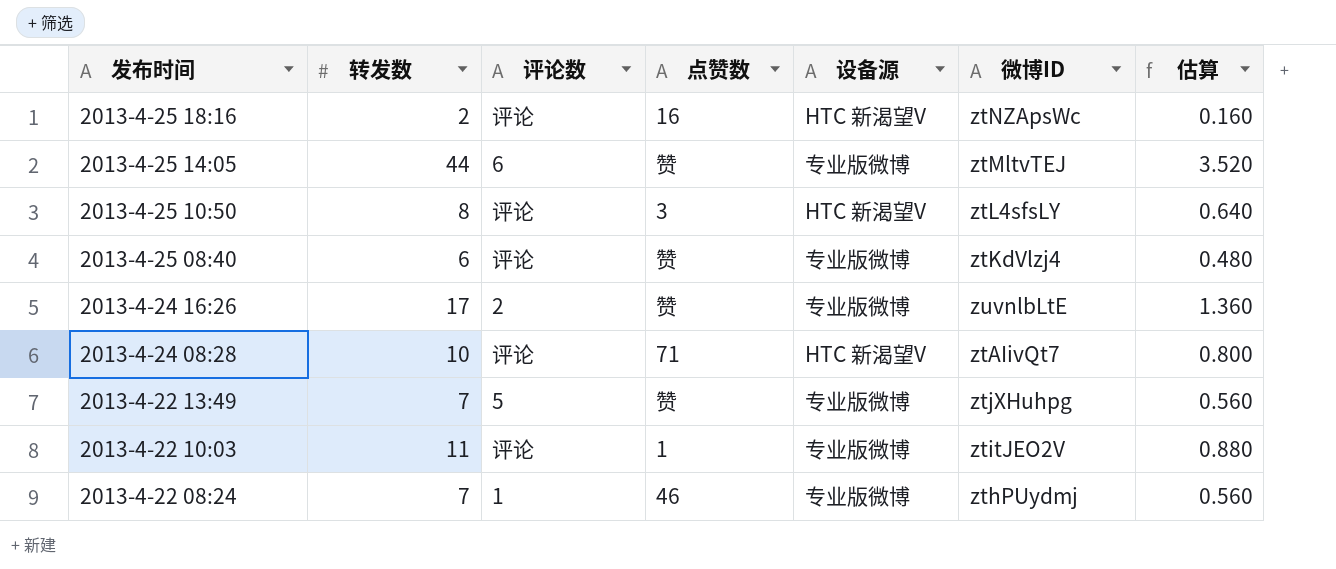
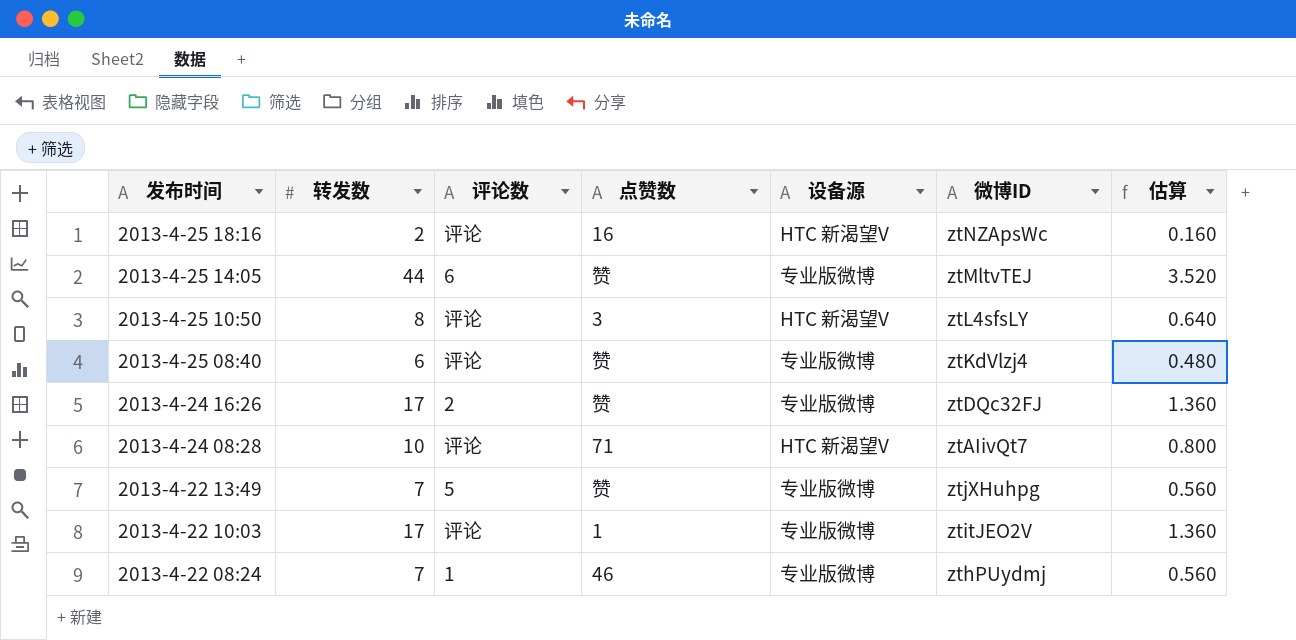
2013-4-24 16:26 | 微博ID: zuvnlbLtE -> ztDQc32FJ
2013-4-22 10:03 | 转发数: 11 -> 17
2013-4-22 10:03 | 估算: 0.880 -> 1.360

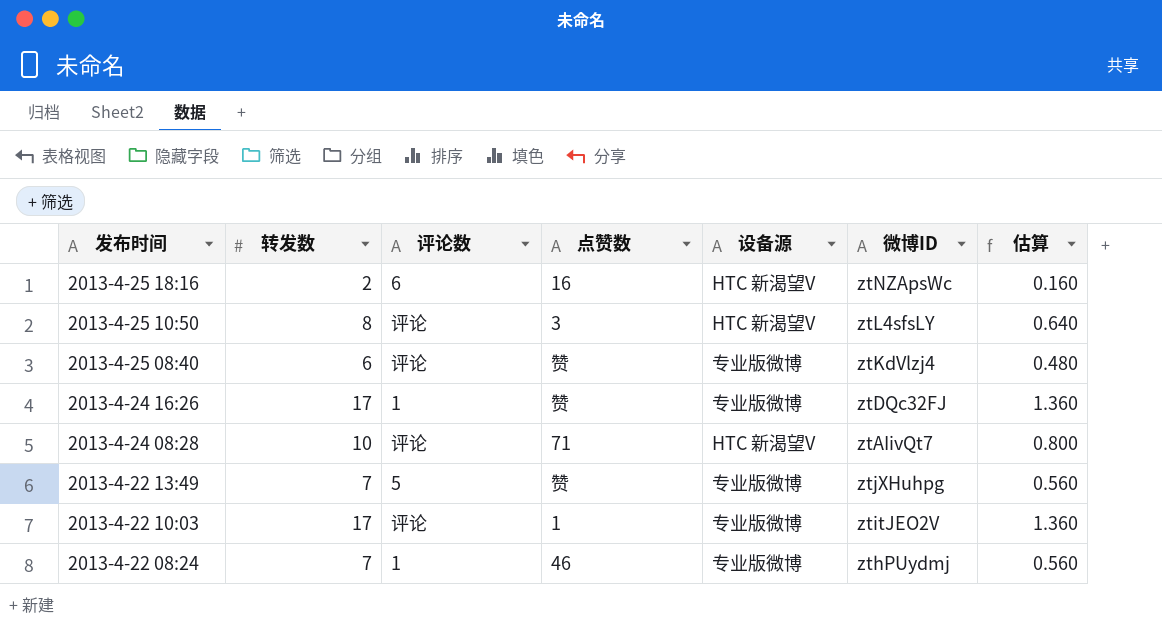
row 2013-4-25 14:05: 44 | 6 | 赞 | 专业版微博 | ztMltvTEJ | 3.520 -> none
2013-4-25 18:16 | 评论数: 评论 -> 6
2013-4-24 16:26 | 评论数: 2 -> 1

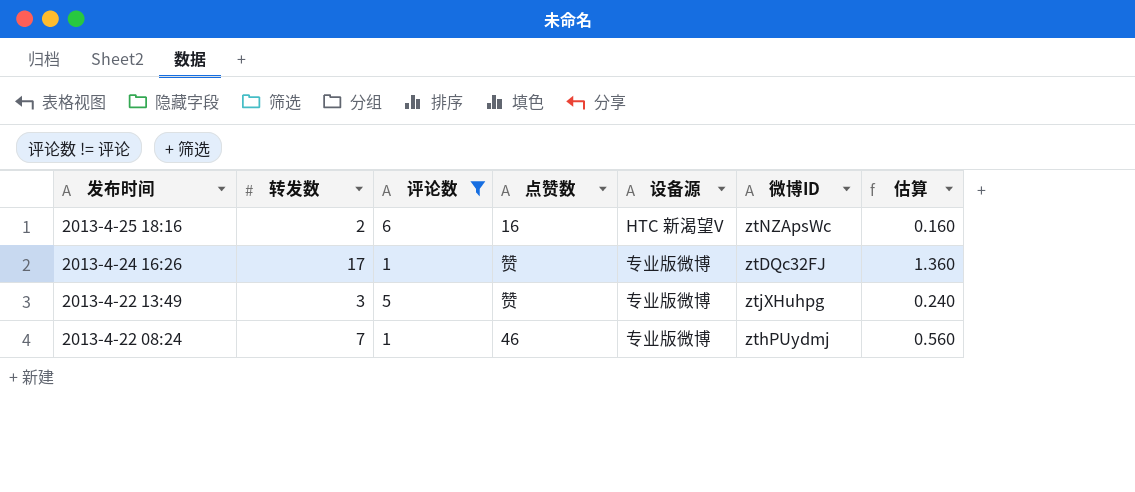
filter: none -> 评论数 != 评论
2013-4-22 13:49 | 转发数: 7 -> 3
2013-4-22 13:49 | 估算: 0.560 -> 0.240

